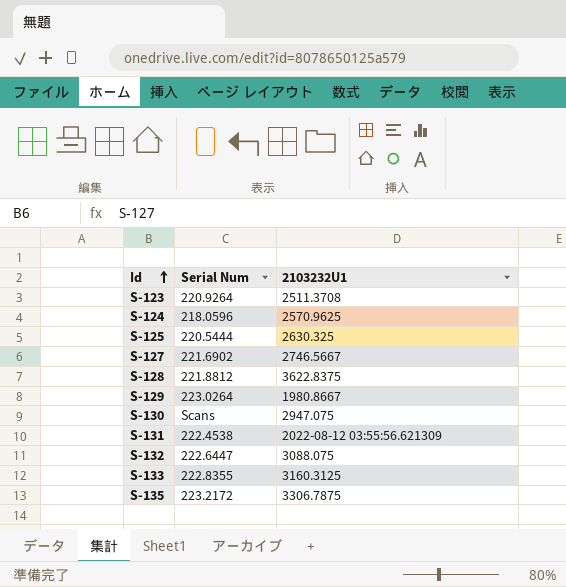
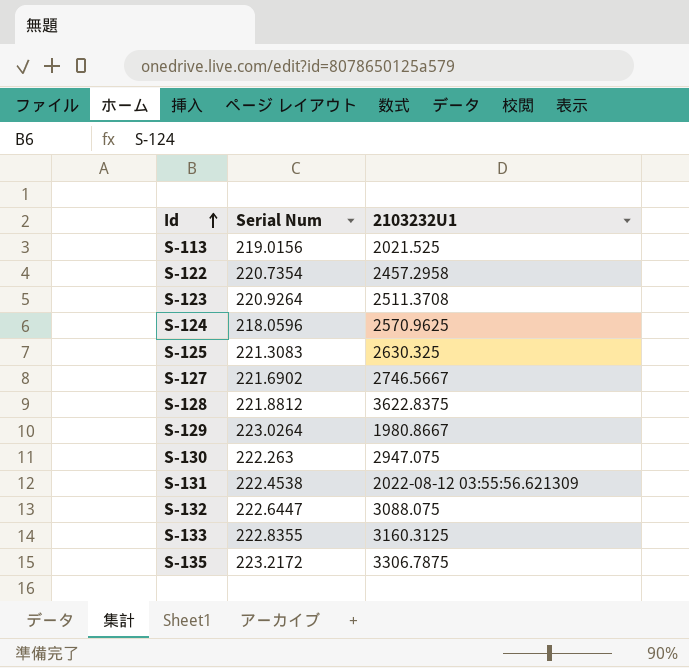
row S-113: none -> 219.0156 | 2021.525
row S-122: none -> 220.7354 | 2457.2958
S-125 | Serial Num: 220.5444 -> 221.3083
S-130 | Serial Num: Scans -> 222.263

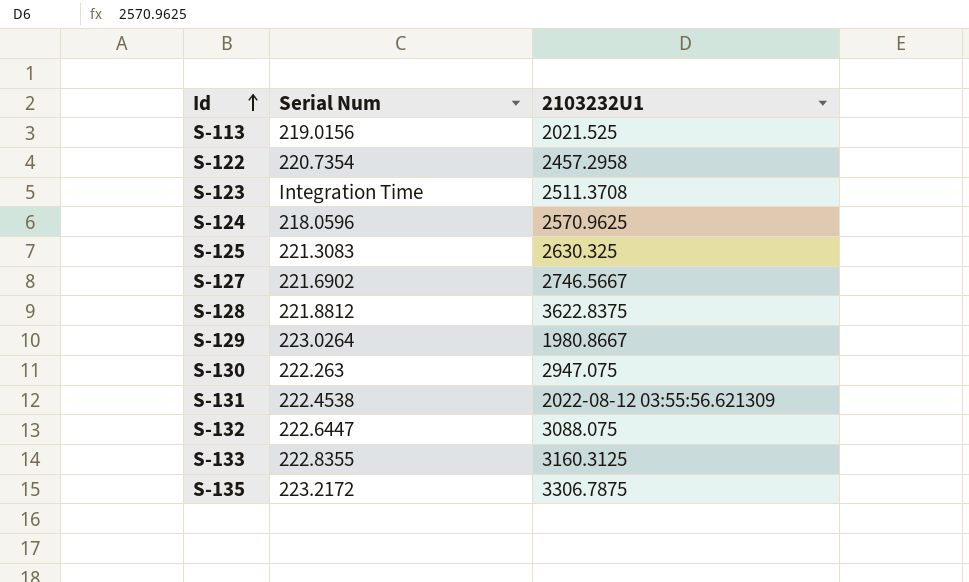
S-123 | Serial Num: 220.9264 -> Integration Time

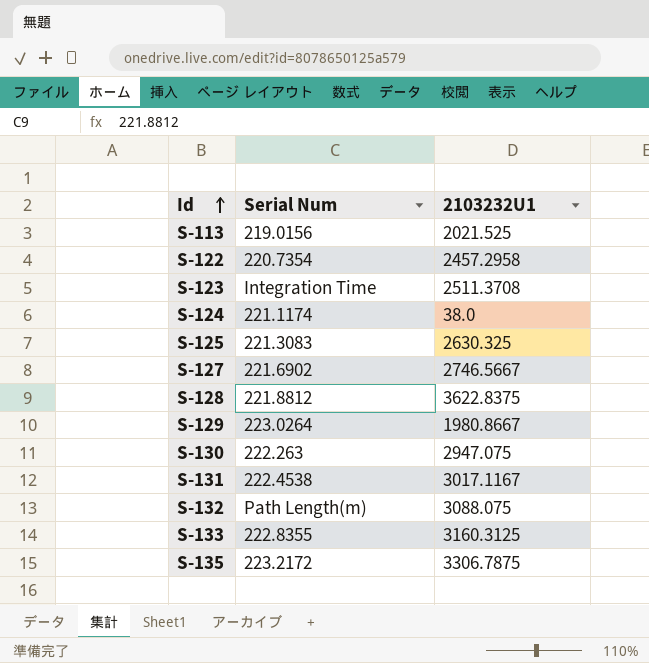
S-124 | Serial Num: 218.0596 -> 221.1174
S-124 | 2103232U1: 2570.9625 -> 38.0
S-131 | 2103232U1: 2022-08-12 03:55:56.621309 -> 3017.1167
S-132 | Serial Num: 222.6447 -> Path Length(m)

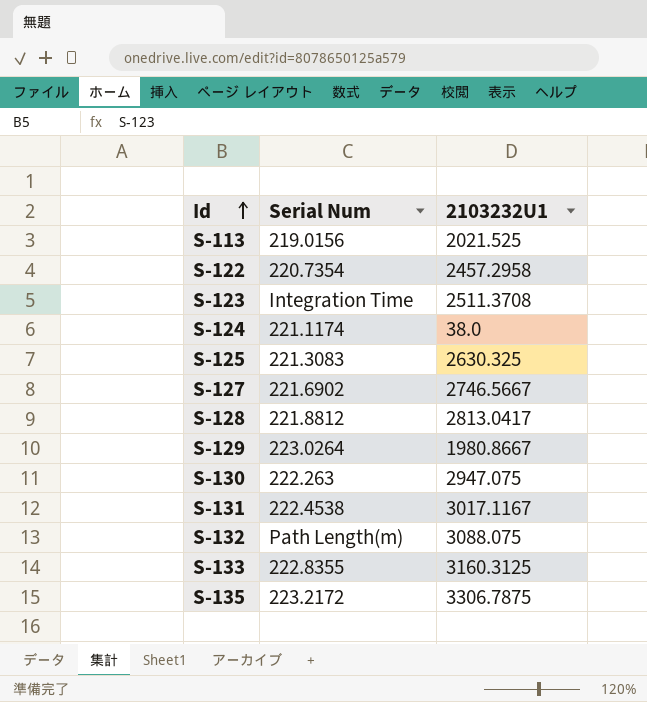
S-128 | 2103232U1: 3622.8375 -> 2813.0417

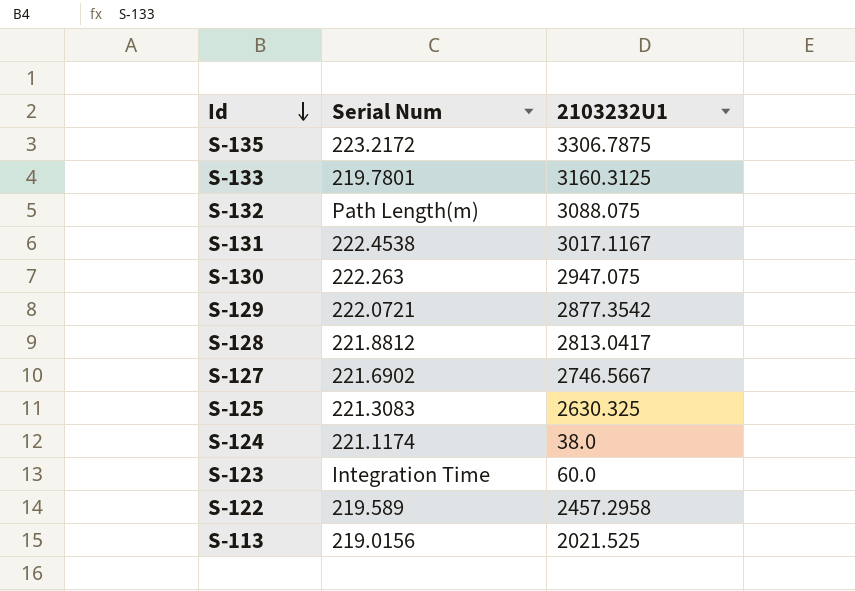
row order: Id ascending -> Id descending
S-133 | Serial Num: 222.8355 -> 219.7801
S-129 | Serial Num: 223.0264 -> 222.0721
S-129 | 2103232U1: 1980.8667 -> 2877.3542
S-123 | 2103232U1: 2511.3708 -> 60.0
S-122 | Serial Num: 220.7354 -> 219.589

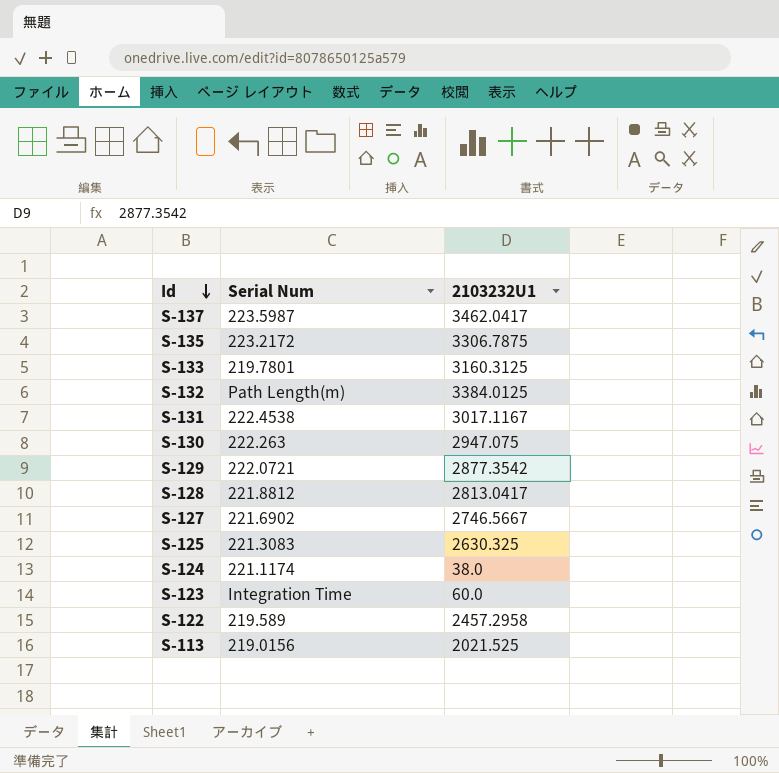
row S-137: none -> 223.5987 | 3462.0417
S-132 | 2103232U1: 3088.075 -> 3384.0125

